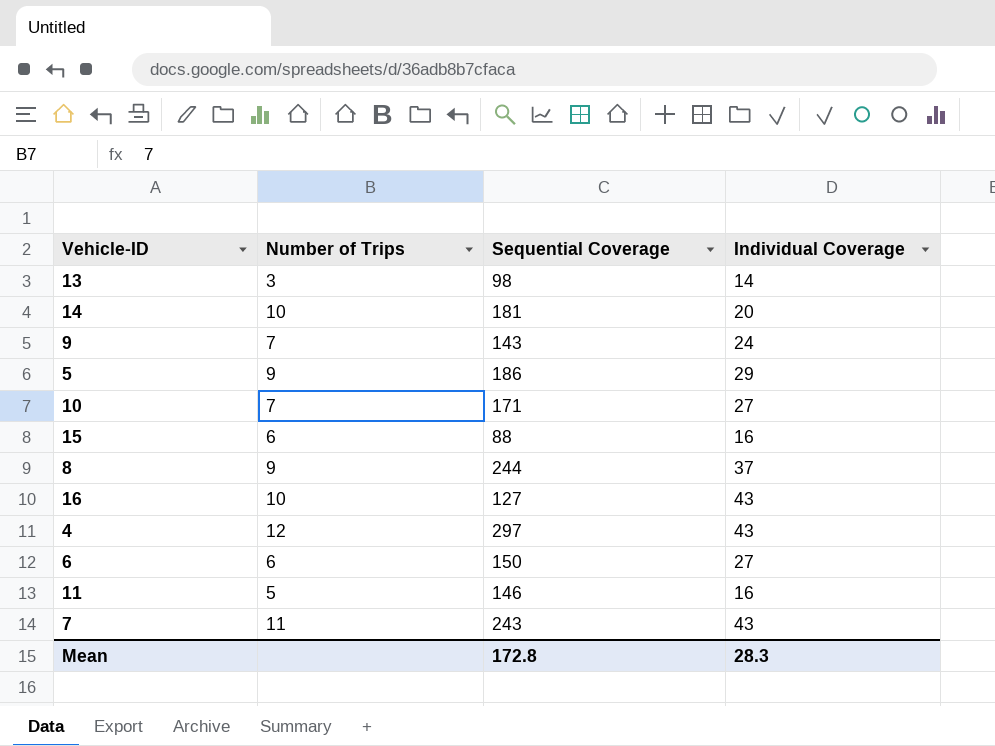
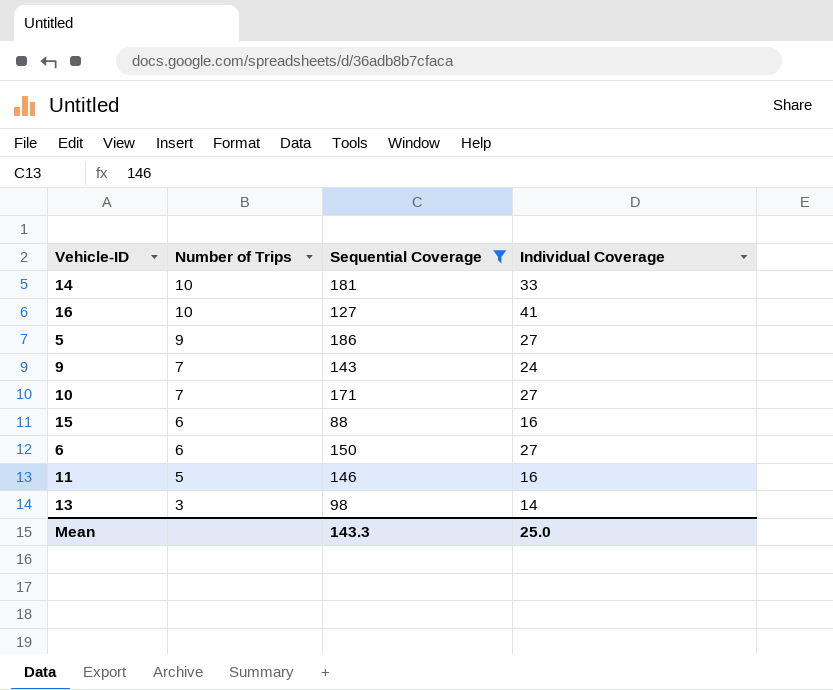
filter: none -> Sequential Coverage <= 186
row order: none -> Number of Trips descending
14 | Individual Coverage: 20 -> 33
16 | Individual Coverage: 43 -> 41
5 | Individual Coverage: 29 -> 27
Mean | Sequential Coverage: 172.8 -> 143.3
Mean | Individual Coverage: 28.3 -> 25.0

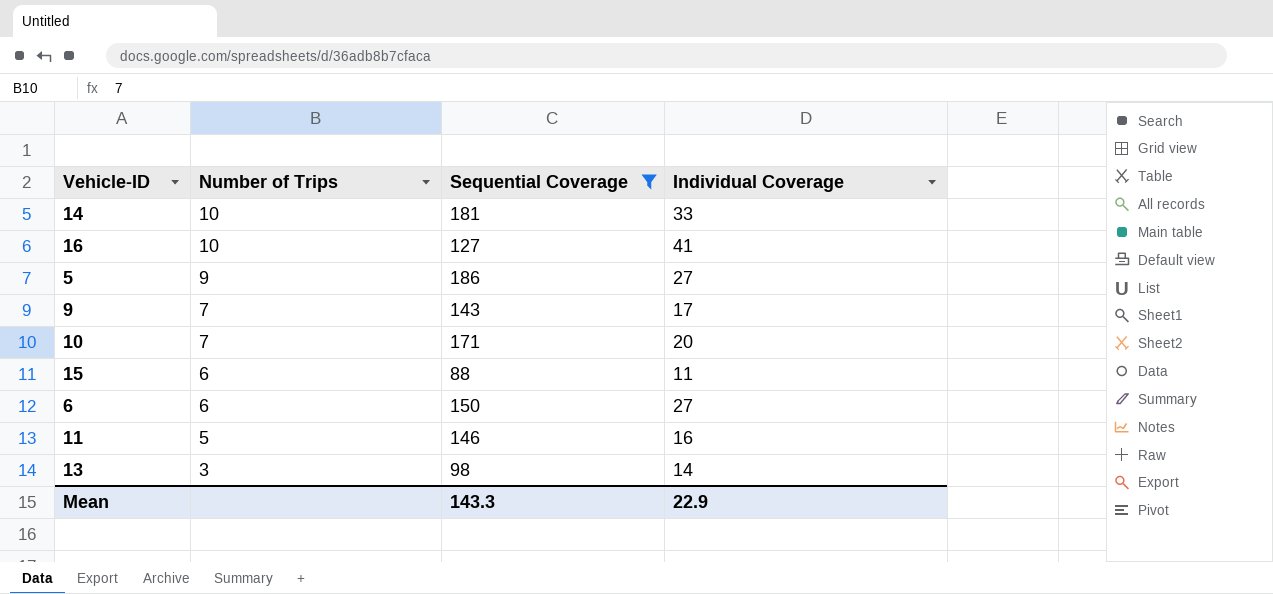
9 | Individual Coverage: 24 -> 17
10 | Individual Coverage: 27 -> 20
15 | Individual Coverage: 16 -> 11
Mean | Individual Coverage: 25.0 -> 22.9

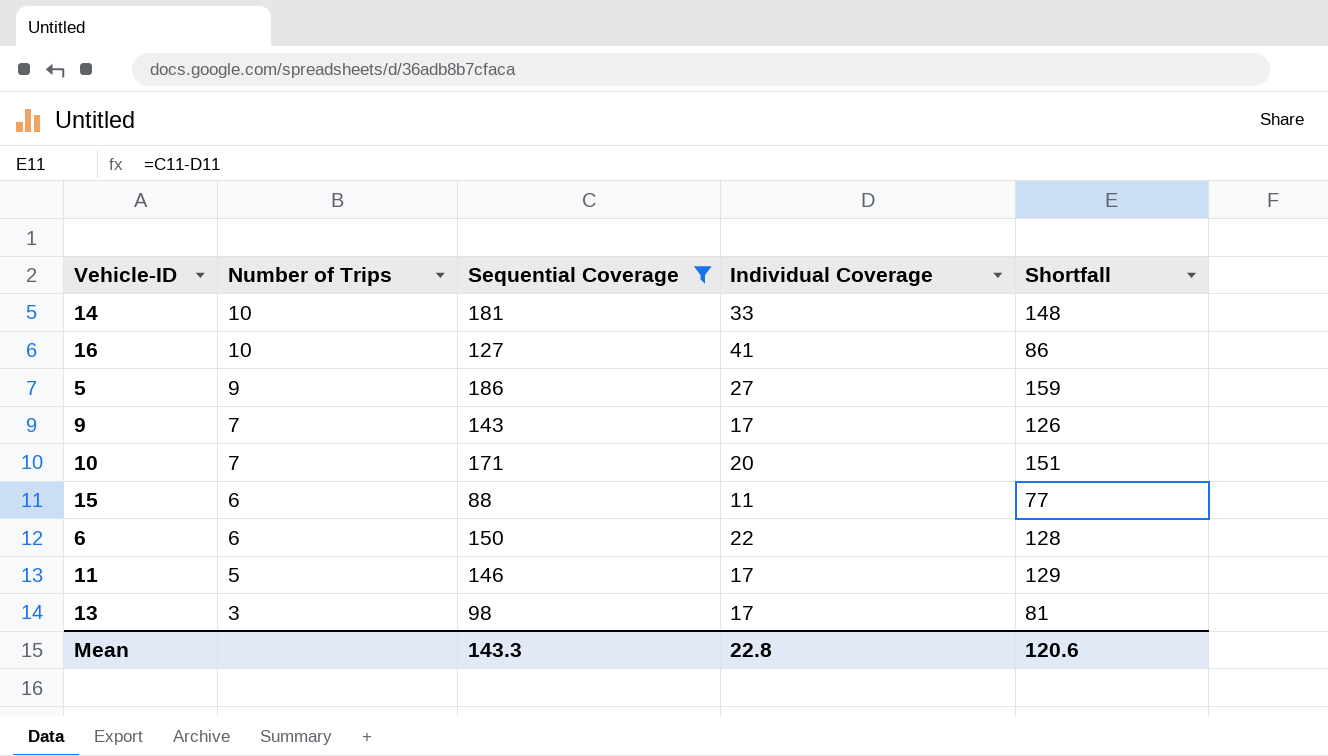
column Shortfall | formula: none -> [Sequential Coverage] - [Individual Coverage]
6 | Individual Coverage: 27 -> 22
11 | Individual Coverage: 16 -> 17
13 | Individual Coverage: 14 -> 17
Mean | Individual Coverage: 22.9 -> 22.8

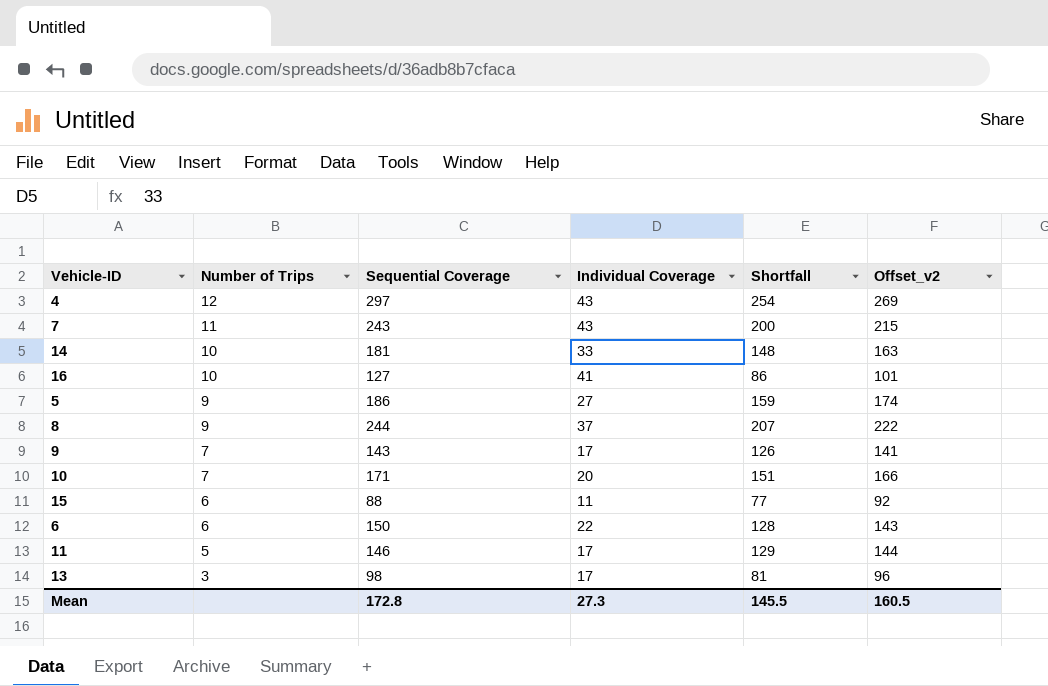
filter: Sequential Coverage <= 186 -> none
column Offset_v2 | formula: none -> [Shortfall] + 15
Mean | Sequential Coverage: 143.3 -> 172.8
Mean | Individual Coverage: 22.8 -> 27.3
Mean | Shortfall: 120.6 -> 145.5

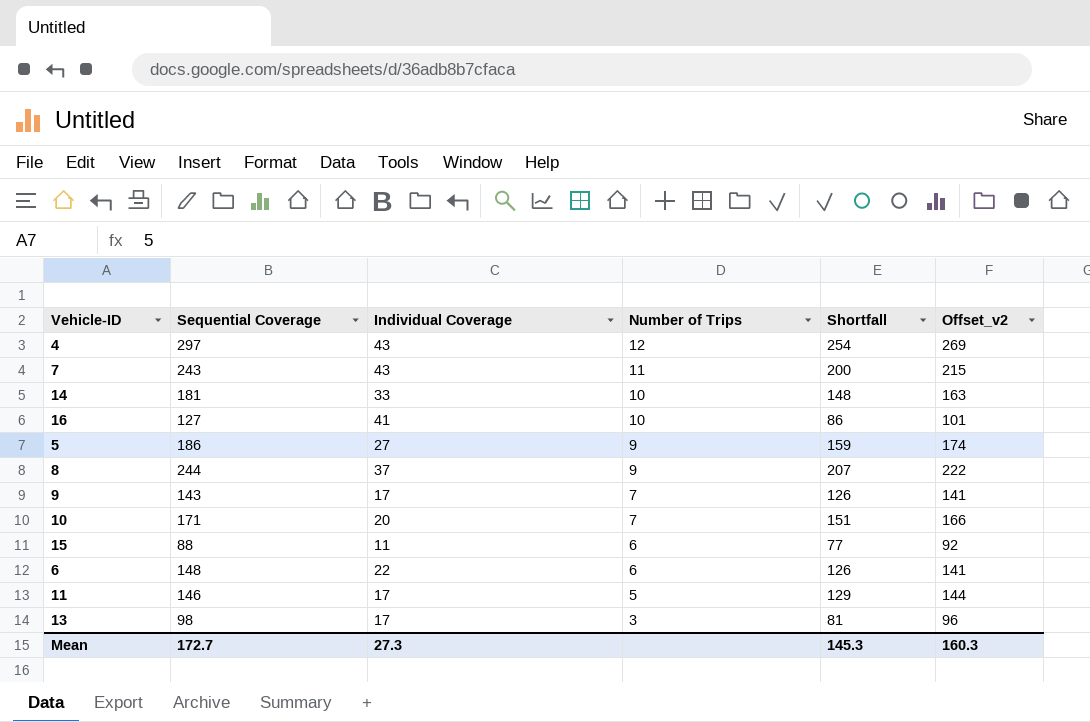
column Number of Trips | position: 2 -> 4
6 | Sequential Coverage: 150 -> 148
6 | Shortfall: 128 -> 126
6 | Offset_v2: 143 -> 141
Mean | Sequential Coverage: 172.8 -> 172.7
Mean | Shortfall: 145.5 -> 145.3
Mean | Offset_v2: 160.5 -> 160.3

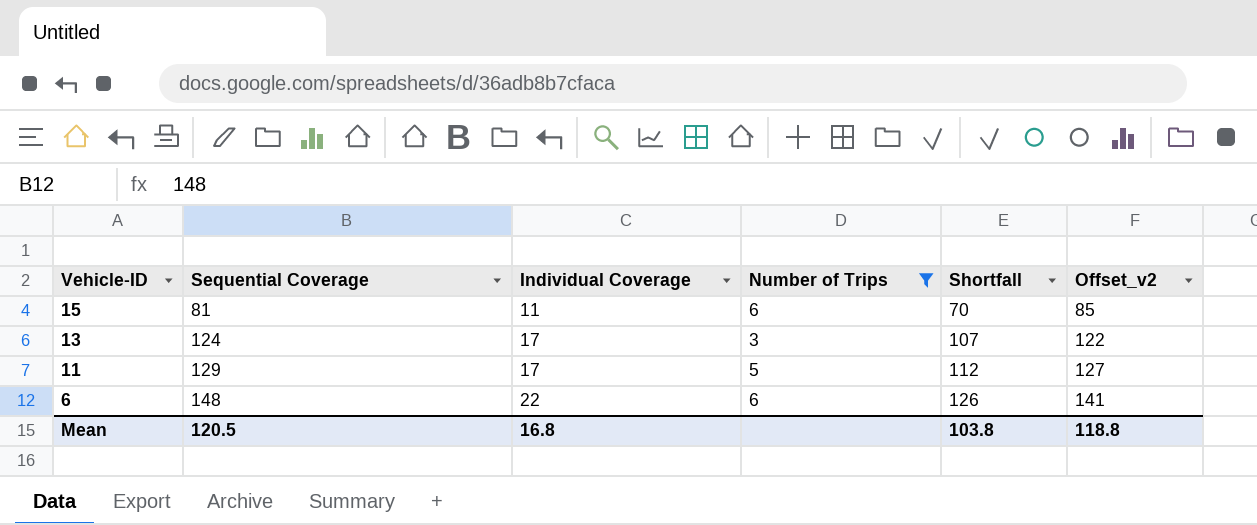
filter: none -> Number of Trips <= 6
row order: Number of Trips descending -> Vehicle-ID descending
15 | Sequential Coverage: 88 -> 81
15 | Shortfall: 77 -> 70
15 | Offset_v2: 92 -> 85
13 | Sequential Coverage: 98 -> 124
13 | Shortfall: 81 -> 107
13 | Offset_v2: 96 -> 122
11 | Sequential Coverage: 146 -> 129
11 | Shortfall: 129 -> 112
11 | Offset_v2: 144 -> 127
Mean | Sequential Coverage: 172.7 -> 120.5
Mean | Individual Coverage: 27.3 -> 16.8
Mean | Shortfall: 145.3 -> 103.8
Mean | Offset_v2: 160.3 -> 118.8

